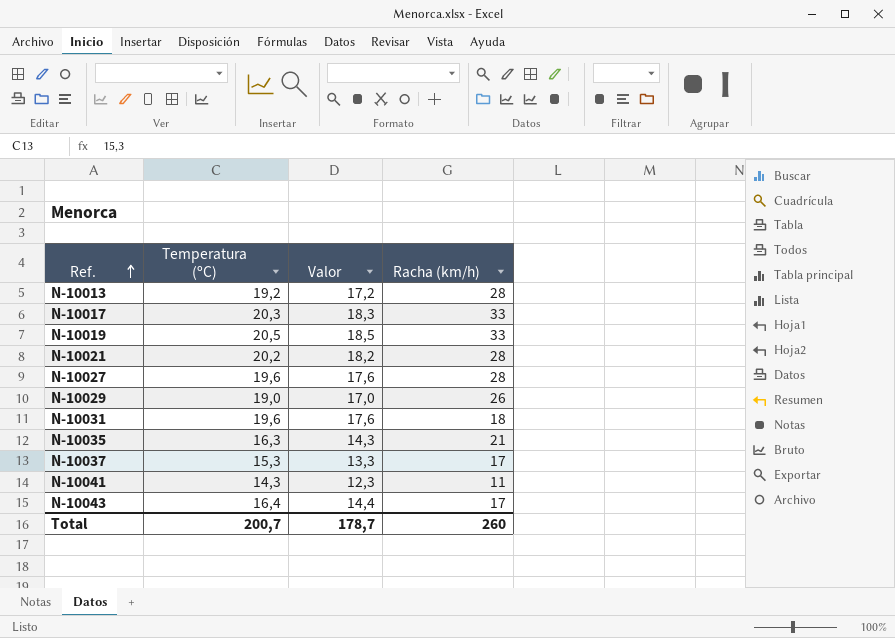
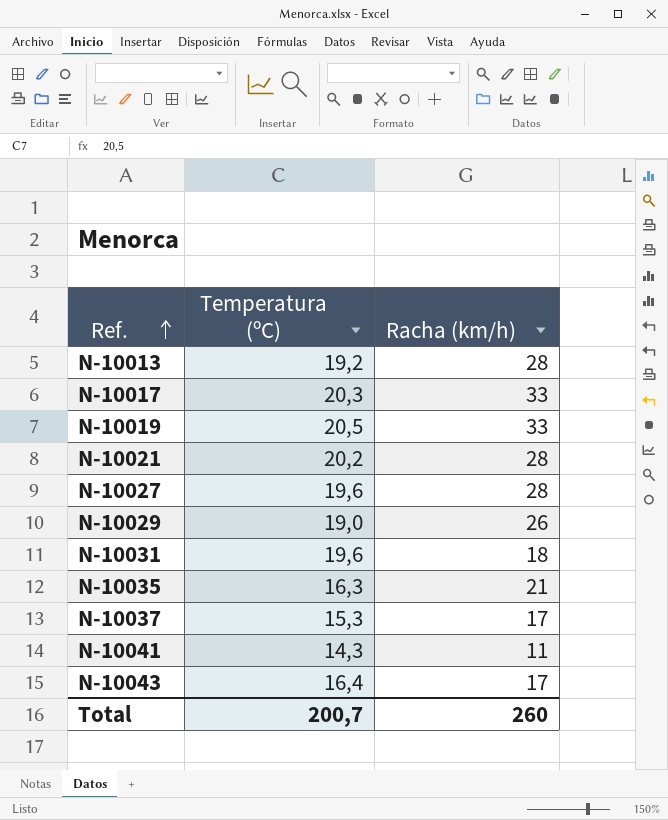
column Valor | formula: [Temperatura (ºC)] - 2 -> none

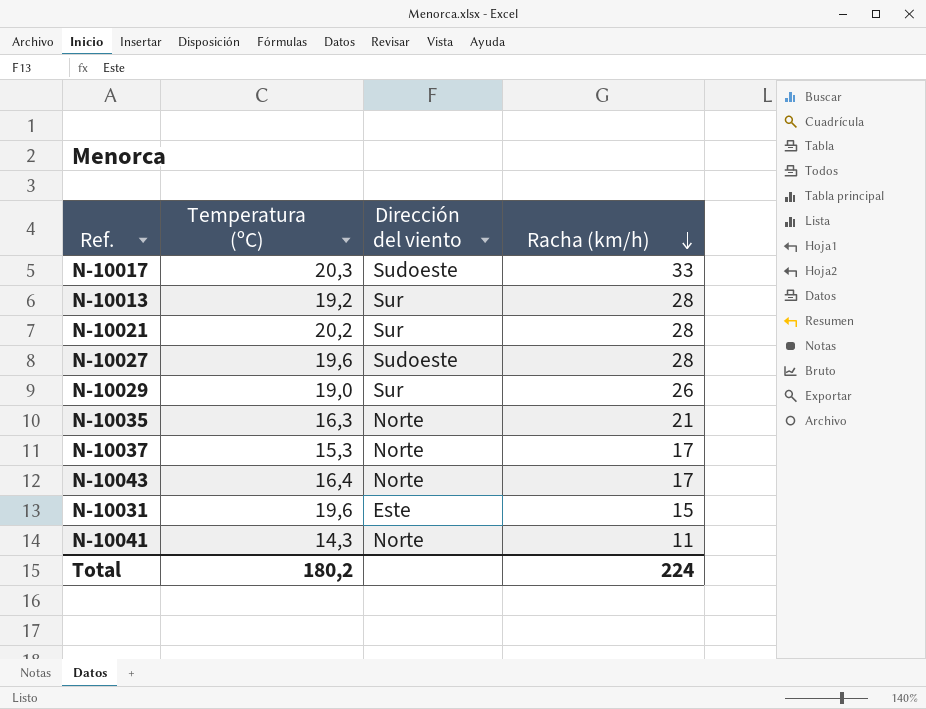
row order: Ref. ascending -> Racha (km/h) descending
column Dirección del viento | position: none -> 3
row N-10019: 20,5 | 33 -> none
N-10031 | Racha (km/h): 18 -> 15
Total | Temperatura (ºC): 200,7 -> 180,2
Total | Racha (km/h): 260 -> 224

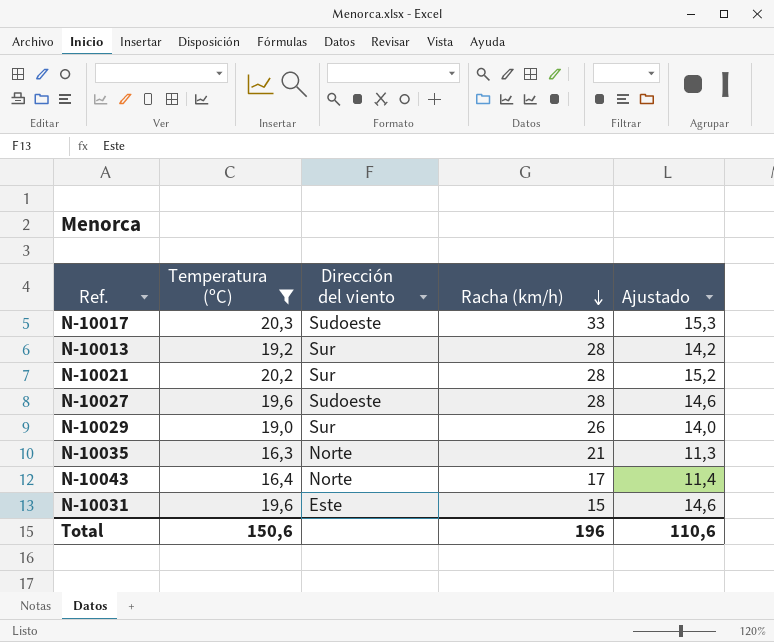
filter: none -> Temperatura (ºC) >= 16,3
column Ajustado | formula: none -> [Temperatura (ºC)] - 5
Total | Temperatura (ºC): 180,2 -> 150,6
Total | Racha (km/h): 224 -> 196

